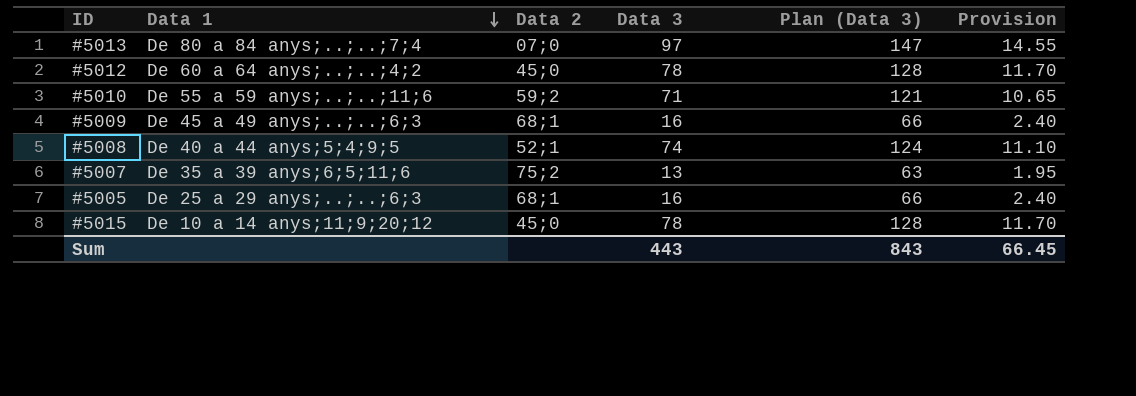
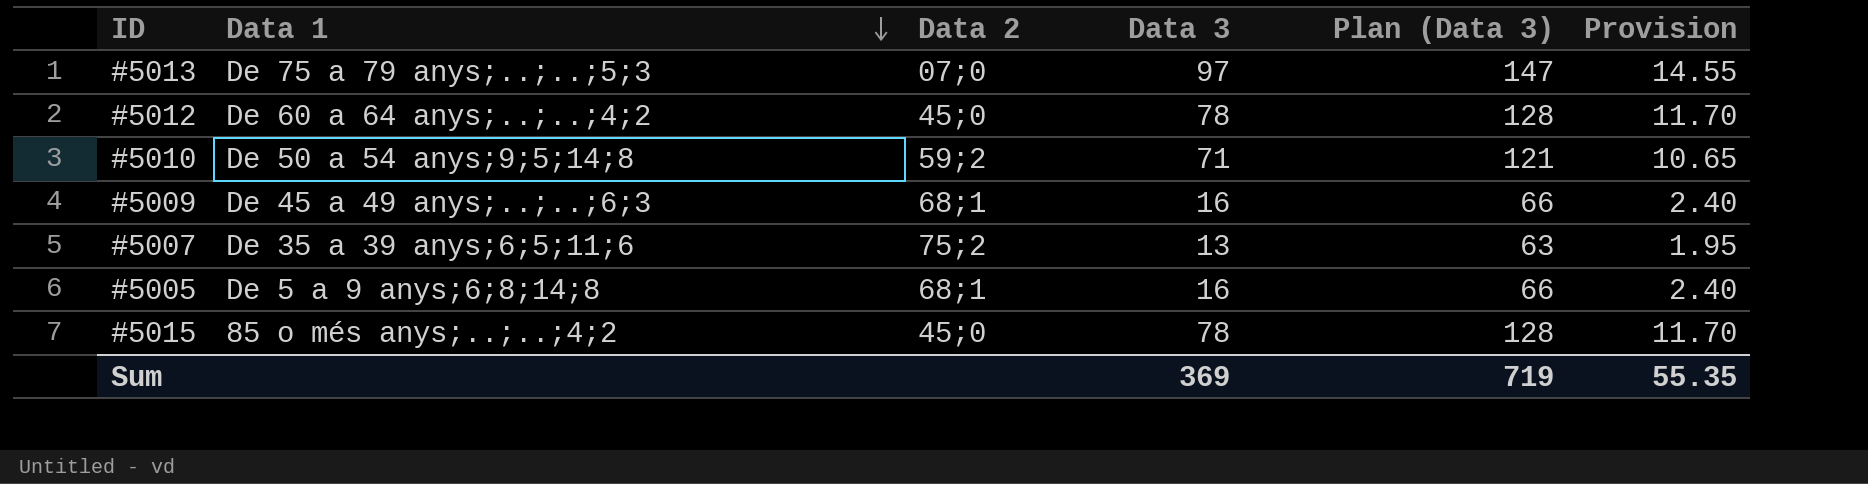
row #5008: De 40 a 44 anys;5;4;9;5 | 52;1 | 74 | 124 | 11.10 -> none
#5013 | Data 1: De 80 a 84 anys;..;..;7;4 -> De 75 a 79 anys;..;..;5;3
#5010 | Data 1: De 55 a 59 anys;..;..;11;6 -> De 50 a 54 anys;9;5;14;8
#5005 | Data 1: De 25 a 29 anys;..;..;6;3 -> De 5 a 9 anys;6;8;14;8
#5015 | Data 1: De 10 a 14 anys;11;9;20;12 -> 85 o més anys;..;..;4;2
Sum | Data 3: 443 -> 369
Sum | Plan (Data 3): 843 -> 719
Sum | Provision: 66.45 -> 55.35

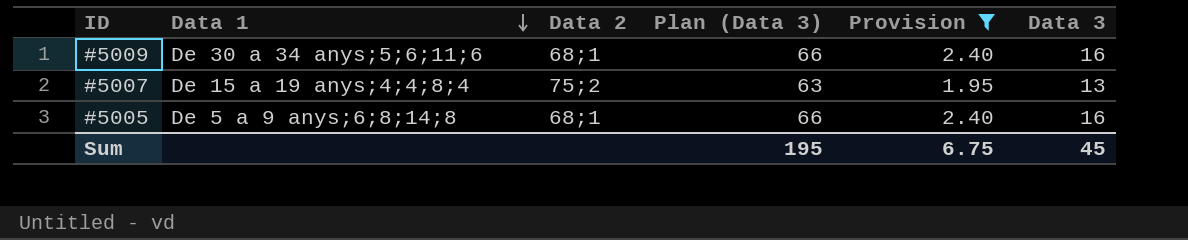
filter: none -> Provision <= 2.40
column Data 3 | position: 4 -> 6
#5009 | Data 1: De 45 a 49 anys;..;..;6;3 -> De 30 a 34 anys;5;6;11;6
#5007 | Data 1: De 35 a 39 anys;6;5;11;6 -> De 15 a 19 anys;4;4;8;4
Sum | Plan (Data 3): 719 -> 195
Sum | Provision: 55.35 -> 6.75
Sum | Data 3: 369 -> 45

